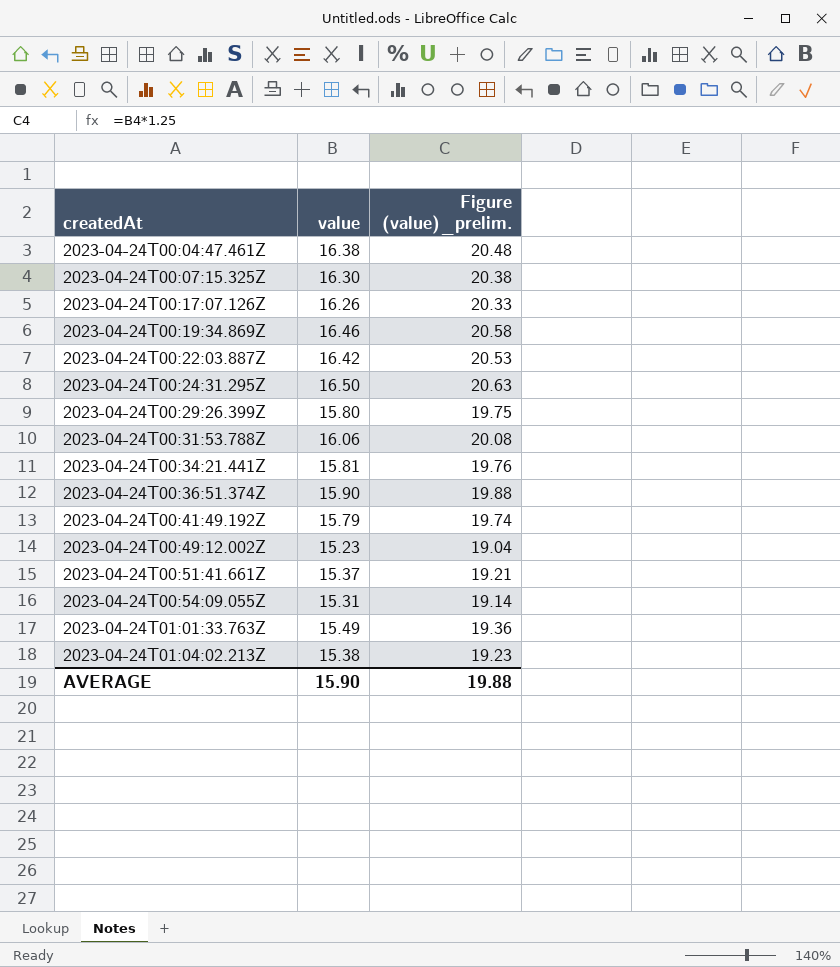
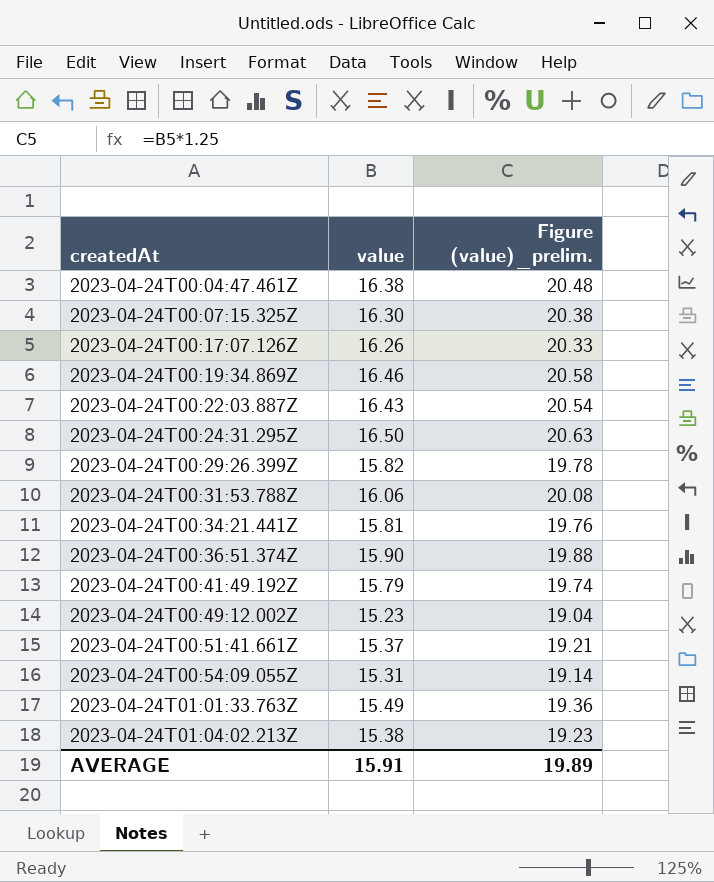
2023-04-24T00:22:03.887Z | value: 16.42 -> 16.43
2023-04-24T00:22:03.887Z | Figure (value)_prelim.: 20.53 -> 20.54
2023-04-24T00:29:26.399Z | value: 15.80 -> 15.82
2023-04-24T00:29:26.399Z | Figure (value)_prelim.: 19.75 -> 19.78
AVERAGE | value: 15.90 -> 15.91
AVERAGE | Figure (value)_prelim.: 19.88 -> 19.89

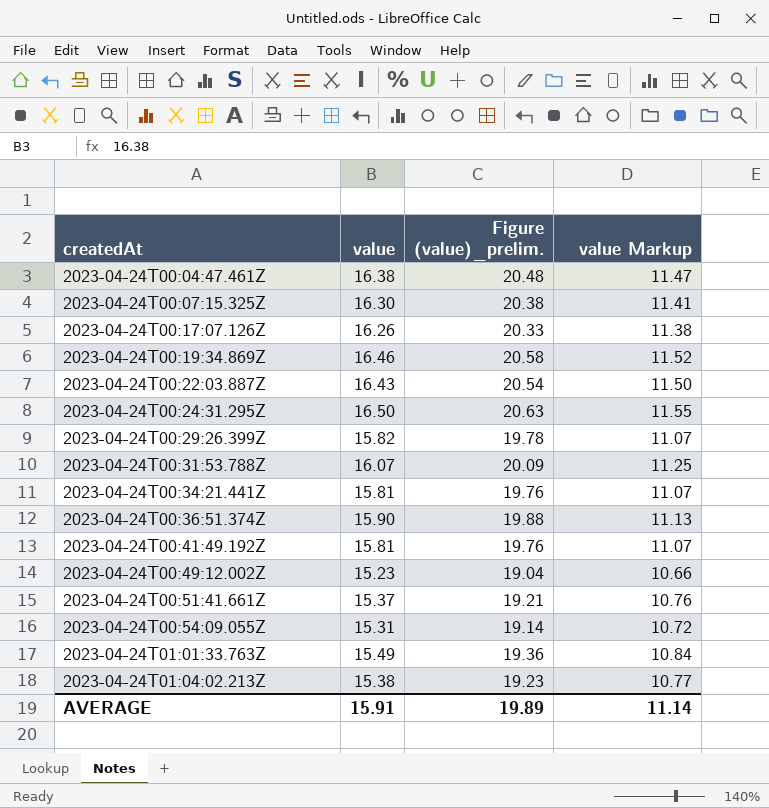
column value Markup | formula: none -> [value] * 0.7
2023-04-24T00:31:53.788Z | value: 16.06 -> 16.07
2023-04-24T00:31:53.788Z | Figure (value)_prelim.: 20.08 -> 20.09
2023-04-24T00:41:49.192Z | value: 15.79 -> 15.81
2023-04-24T00:41:49.192Z | Figure (value)_prelim.: 19.74 -> 19.76

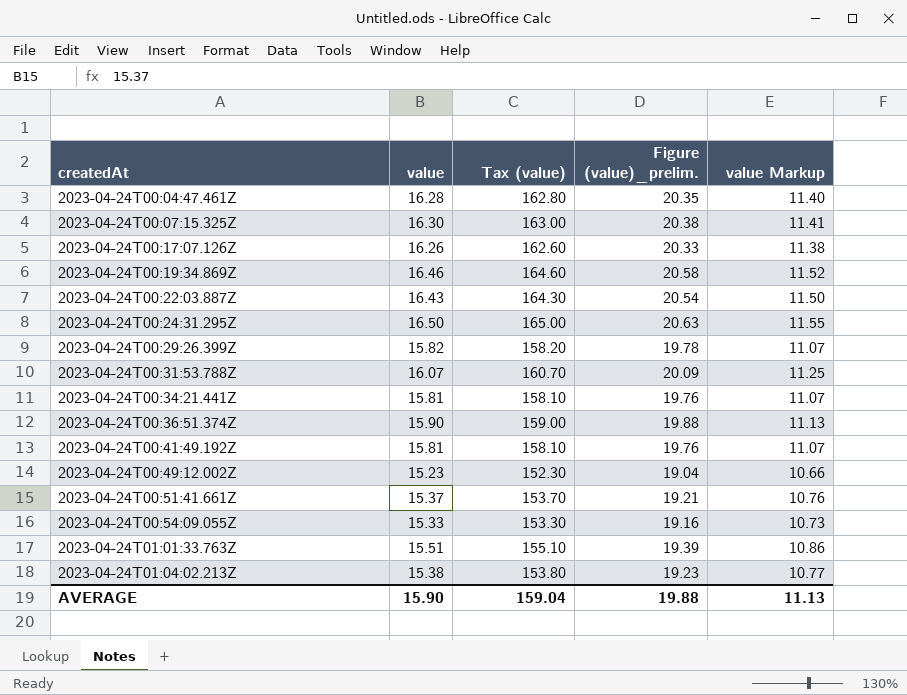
column Tax (value) | formula: none -> [value] * 10
2023-04-24T00:04:47.461Z | value: 16.38 -> 16.28
2023-04-24T00:04:47.461Z | Figure (value)_prelim.: 20.48 -> 20.35
2023-04-24T00:04:47.461Z | value Markup: 11.47 -> 11.40
2023-04-24T00:54:09.055Z | value: 15.31 -> 15.33
2023-04-24T00:54:09.055Z | Figure (value)_prelim.: 19.14 -> 19.16
2023-04-24T00:54:09.055Z | value Markup: 10.72 -> 10.73
2023-04-24T01:01:33.763Z | value: 15.49 -> 15.51
2023-04-24T01:01:33.763Z | Figure (value)_prelim.: 19.36 -> 19.39
2023-04-24T01:01:33.763Z | value Markup: 10.84 -> 10.86
AVERAGE | value: 15.91 -> 15.90
AVERAGE | Figure (value)_prelim.: 19.89 -> 19.88
AVERAGE | value Markup: 11.14 -> 11.13

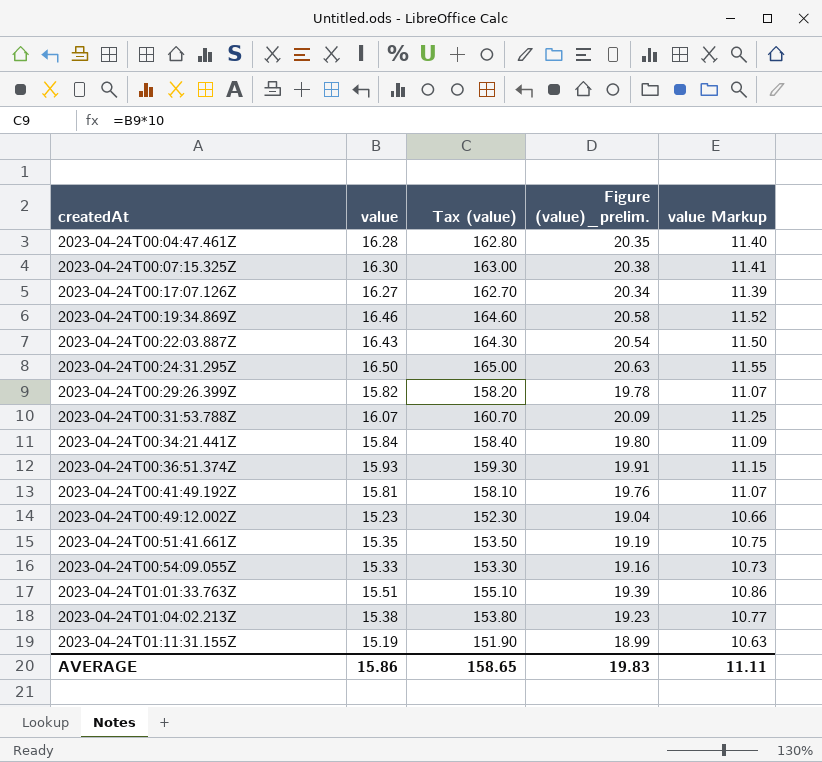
2023-04-24T00:17:07.126Z | value: 16.26 -> 16.27
2023-04-24T00:17:07.126Z | Tax (value): 162.60 -> 162.70
2023-04-24T00:17:07.126Z | Figure (value)_prelim.: 20.33 -> 20.34
2023-04-24T00:17:07.126Z | value Markup: 11.38 -> 11.39
2023-04-24T00:34:21.441Z | value: 15.81 -> 15.84
2023-04-24T00:34:21.441Z | Tax (value): 158.10 -> 158.40
2023-04-24T00:34:21.441Z | Figure (value)_prelim.: 19.76 -> 19.80
2023-04-24T00:34:21.441Z | value Markup: 11.07 -> 11.09
2023-04-24T00:36:51.374Z | value: 15.90 -> 15.93
2023-04-24T00:36:51.374Z | Tax (value): 159.00 -> 159.30
2023-04-24T00:36:51.374Z | Figure (value)_prelim.: 19.88 -> 19.91
2023-04-24T00:36:51.374Z | value Markup: 11.13 -> 11.15
2023-04-24T00:51:41.661Z | value: 15.37 -> 15.35
2023-04-24T00:51:41.661Z | Tax (value): 153.70 -> 153.50
2023-04-24T00:51:41.661Z | Figure (value)_prelim.: 19.21 -> 19.19
2023-04-24T00:51:41.661Z | value Markup: 10.76 -> 10.75
row 2023-04-24T01:11:31.155Z: none -> 15.19 | 151.90 | 18.99 | 10.63
AVERAGE | value: 15.90 -> 15.86
AVERAGE | Tax (value): 159.04 -> 158.65
AVERAGE | Figure (value)_prelim.: 19.88 -> 19.83
AVERAGE | value Markup: 11.13 -> 11.11

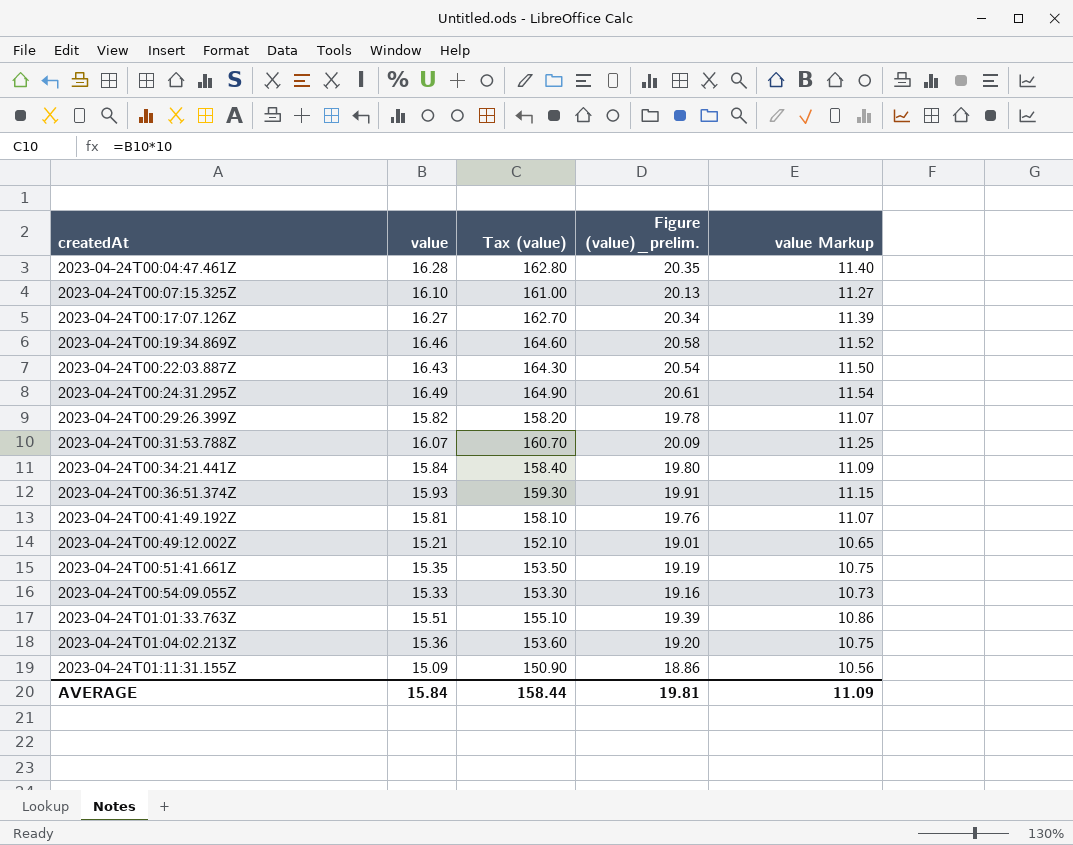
2023-04-24T00:07:15.325Z | value: 16.30 -> 16.10
2023-04-24T00:07:15.325Z | Tax (value): 163.00 -> 161.00
2023-04-24T00:07:15.325Z | Figure (value)_prelim.: 20.38 -> 20.13
2023-04-24T00:07:15.325Z | value Markup: 11.41 -> 11.27
2023-04-24T00:24:31.295Z | value: 16.50 -> 16.49
2023-04-24T00:24:31.295Z | Tax (value): 165.00 -> 164.90
2023-04-24T00:24:31.295Z | Figure (value)_prelim.: 20.63 -> 20.61
2023-04-24T00:24:31.295Z | value Markup: 11.55 -> 11.54
2023-04-24T00:49:12.002Z | value: 15.23 -> 15.21
2023-04-24T00:49:12.002Z | Tax (value): 152.30 -> 152.10
2023-04-24T00:49:12.002Z | Figure (value)_prelim.: 19.04 -> 19.01
2023-04-24T00:49:12.002Z | value Markup: 10.66 -> 10.65
2023-04-24T01:04:02.213Z | value: 15.38 -> 15.36
2023-04-24T01:04:02.213Z | Tax (value): 153.80 -> 153.60
2023-04-24T01:04:02.213Z | Figure (value)_prelim.: 19.23 -> 19.20
2023-04-24T01:04:02.213Z | value Markup: 10.77 -> 10.75
2023-04-24T01:11:31.155Z | value: 15.19 -> 15.09
2023-04-24T01:11:31.155Z | Tax (value): 151.90 -> 150.90
2023-04-24T01:11:31.155Z | Figure (value)_prelim.: 18.99 -> 18.86
2023-04-24T01:11:31.155Z | value Markup: 10.63 -> 10.56
AVERAGE | value: 15.86 -> 15.84
AVERAGE | Tax (value): 158.65 -> 158.44
AVERAGE | Figure (value)_prelim.: 19.83 -> 19.81
AVERAGE | value Markup: 11.11 -> 11.09

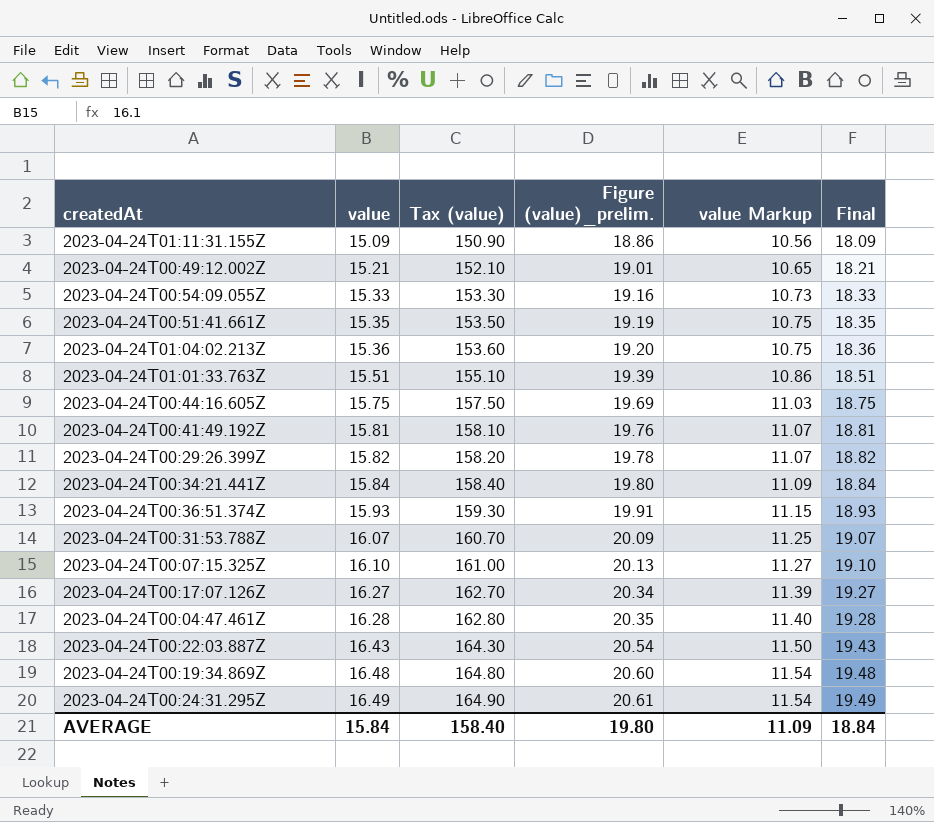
row order: createdAt ascending -> value ascending
column Final | formula: none -> [value] + 3
row 2023-04-24T00:44:16.605Z: none -> 15.75 | 157.50 | 19.69 | 11.03 | 18.75
2023-04-24T00:19:34.869Z | value: 16.46 -> 16.48
2023-04-24T00:19:34.869Z | Tax (value): 164.60 -> 164.80
2023-04-24T00:19:34.869Z | Figure (value)_prelim.: 20.58 -> 20.60
2023-04-24T00:19:34.869Z | value Markup: 11.52 -> 11.54
AVERAGE | Tax (value): 158.44 -> 158.40
AVERAGE | Figure (value)_prelim.: 19.81 -> 19.80

